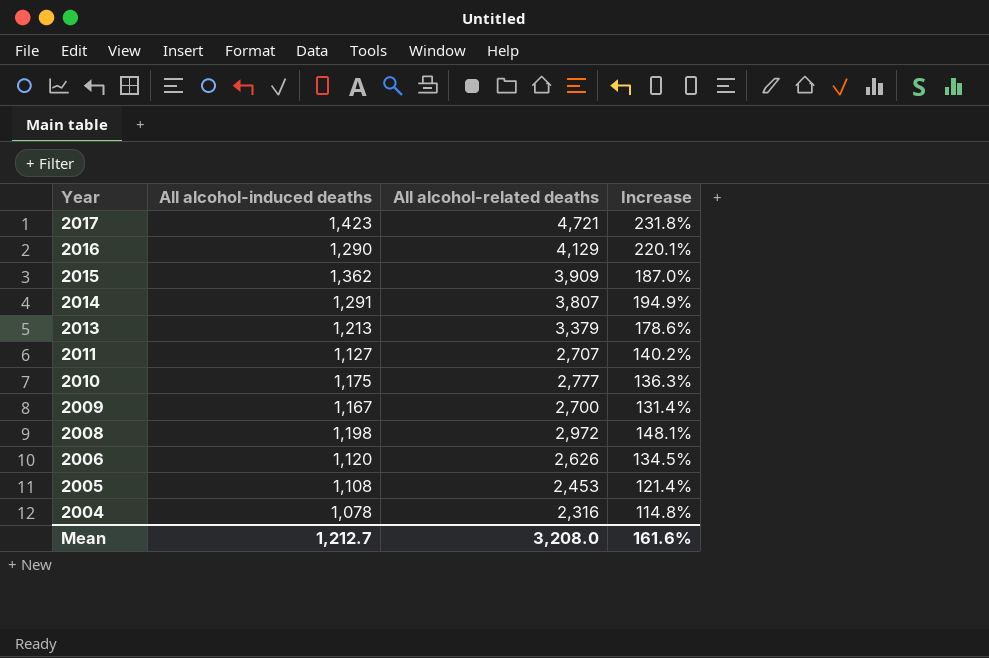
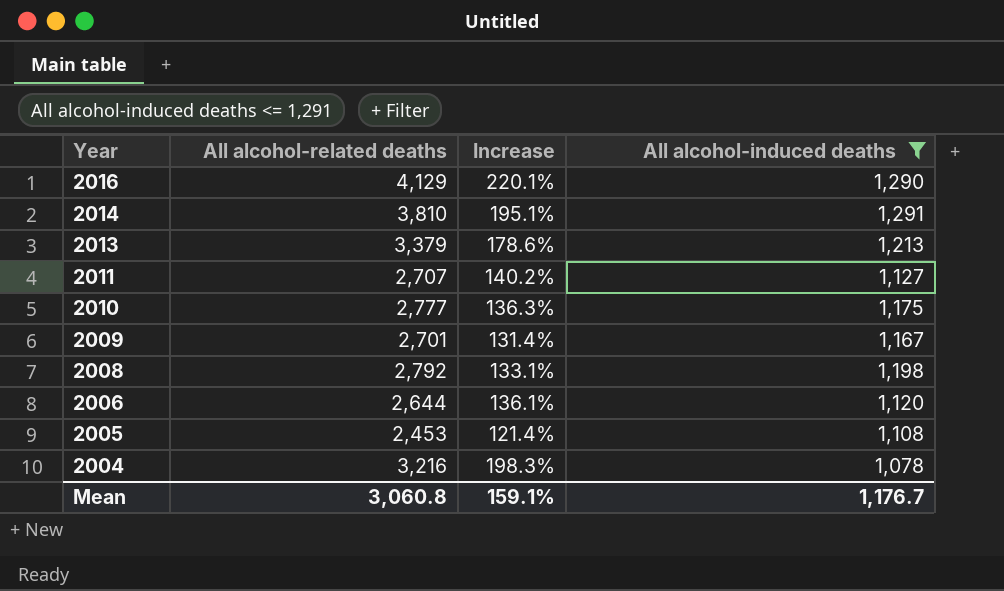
filter: none -> All alcohol-induced deaths <= 1,291
column All alcohol-induced deaths | position: 2 -> 4
2014 | All alcohol-related deaths: 3,807 -> 3,810
2014 | Increase: 194.9% -> 195.1%
2009 | All alcohol-related deaths: 2,700 -> 2,701
2008 | All alcohol-related deaths: 2,972 -> 2,792
2008 | Increase: 148.1% -> 133.1%
2006 | All alcohol-related deaths: 2,626 -> 2,644
2006 | Increase: 134.5% -> 136.1%
2004 | All alcohol-related deaths: 2,316 -> 3,216
2004 | Increase: 114.8% -> 198.3%
Mean | All alcohol-related deaths: 3,208.0 -> 3,060.8
Mean | Increase: 161.6% -> 159.1%
Mean | All alcohol-induced deaths: 1,212.7 -> 1,176.7

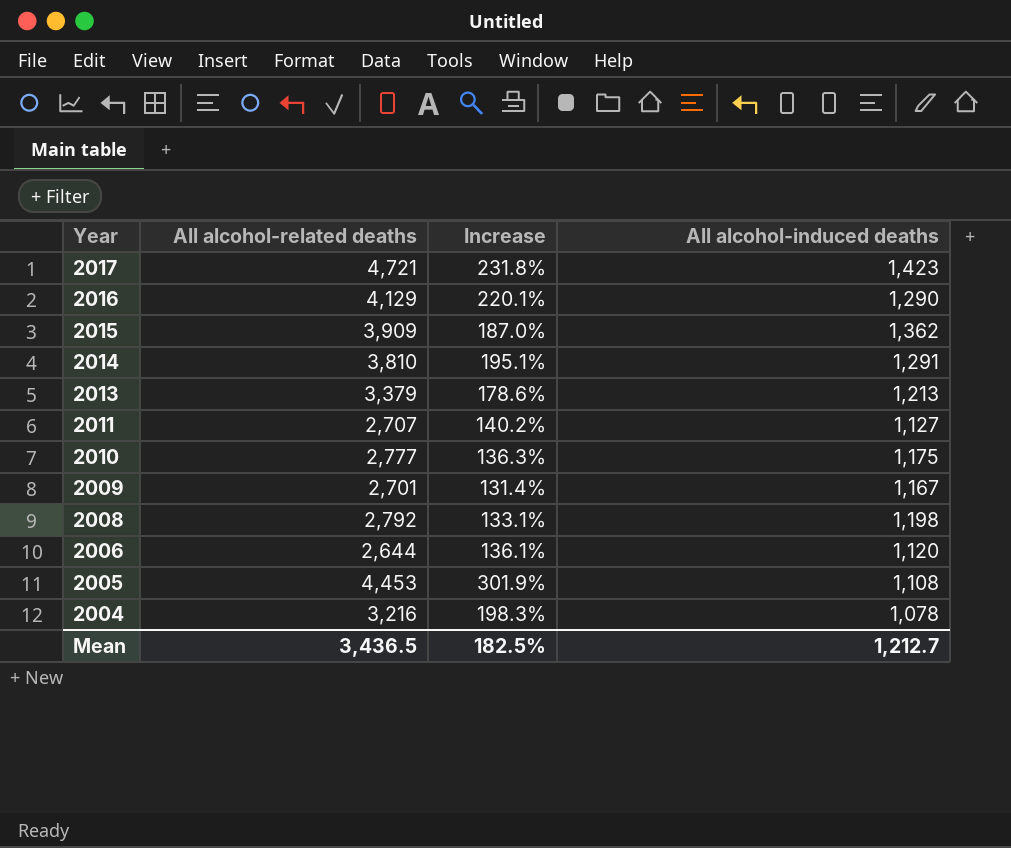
filter: All alcohol-induced deaths <= 1,291 -> none
2005 | All alcohol-related deaths: 2,453 -> 4,453
2005 | Increase: 121.4% -> 301.9%
Mean | All alcohol-related deaths: 3,060.8 -> 3,436.5
Mean | Increase: 159.1% -> 182.5%
Mean | All alcohol-induced deaths: 1,176.7 -> 1,212.7

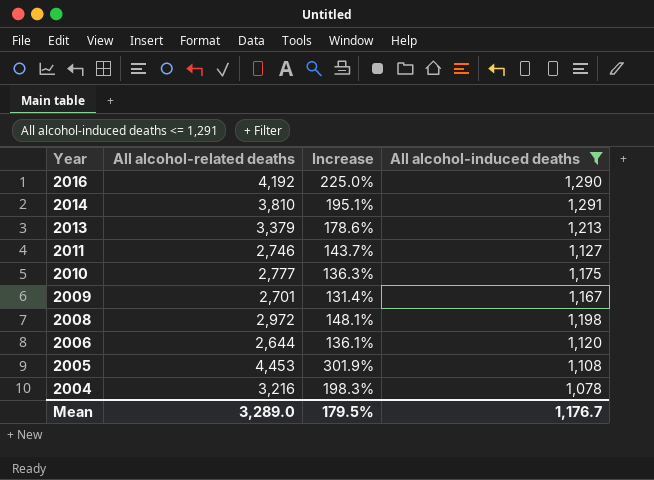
filter: none -> All alcohol-induced deaths <= 1,291
2016 | All alcohol-related deaths: 4,129 -> 4,192
2016 | Increase: 220.1% -> 225.0%
2011 | All alcohol-related deaths: 2,707 -> 2,746
2011 | Increase: 140.2% -> 143.7%
2008 | All alcohol-related deaths: 2,792 -> 2,972
2008 | Increase: 133.1% -> 148.1%
Mean | All alcohol-related deaths: 3,436.5 -> 3,289.0
Mean | Increase: 182.5% -> 179.5%
Mean | All alcohol-induced deaths: 1,212.7 -> 1,176.7

